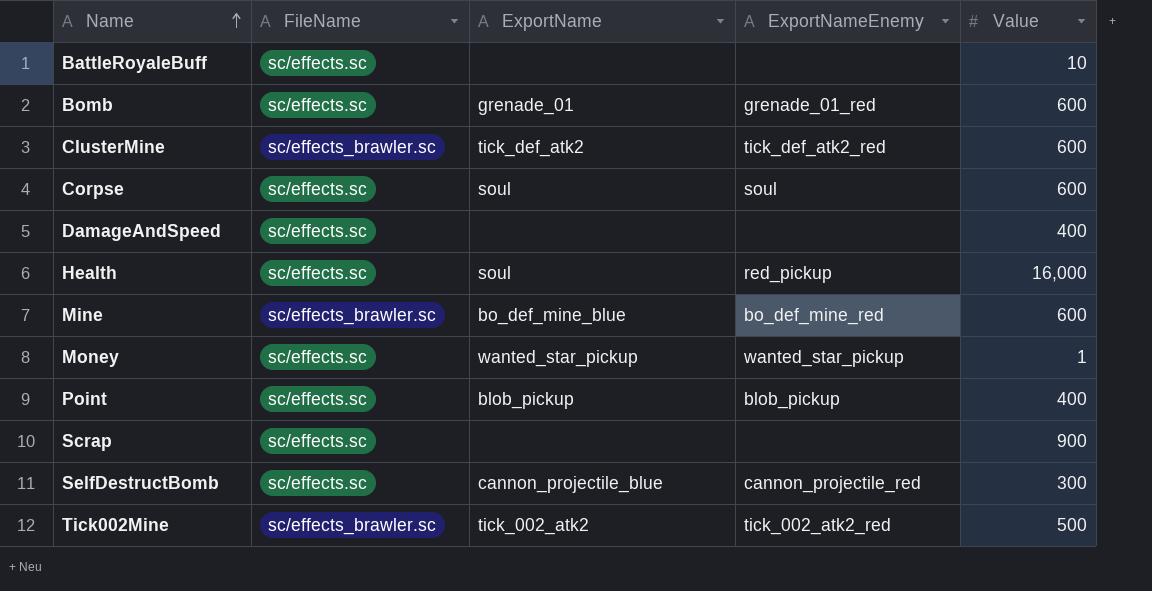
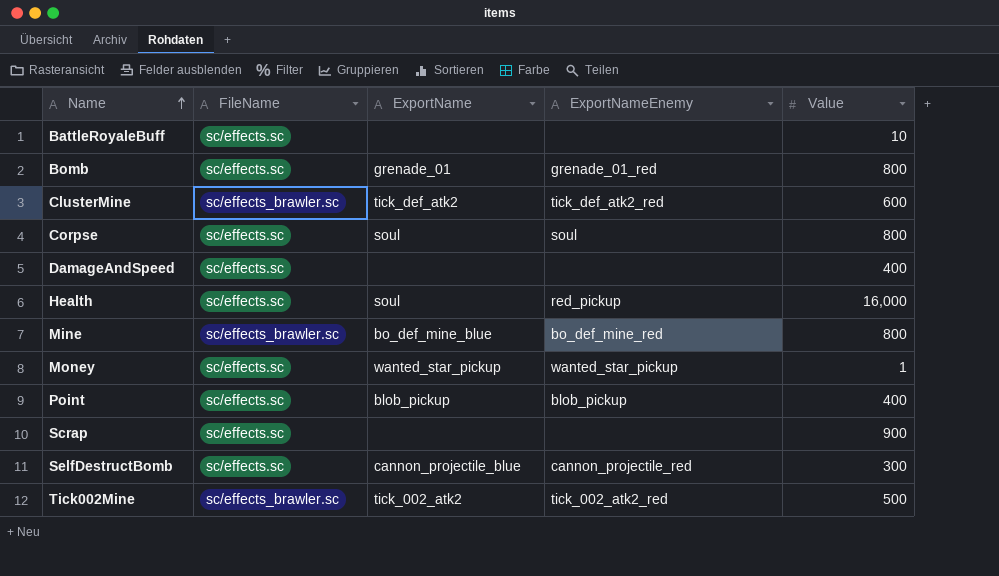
Bomb | Value: 600 -> 800
Corpse | Value: 600 -> 800
Mine | Value: 600 -> 800

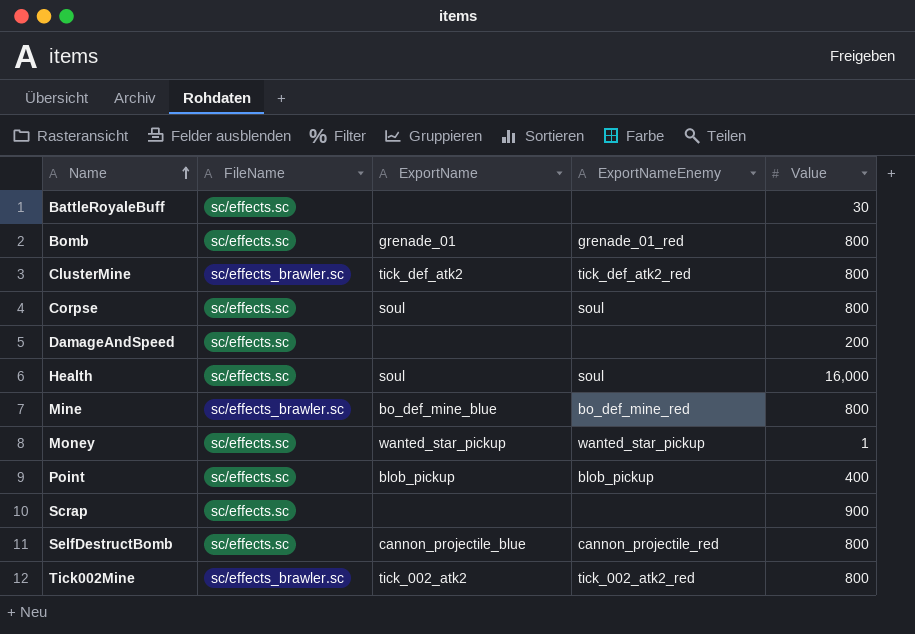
BattleRoyaleBuff | Value: 10 -> 30
ClusterMine | Value: 600 -> 800
DamageAndSpeed | Value: 400 -> 200
Health | ExportNameEnemy: red_pickup -> soul
SelfDestructBomb | Value: 300 -> 800
Tick002Mine | Value: 500 -> 800

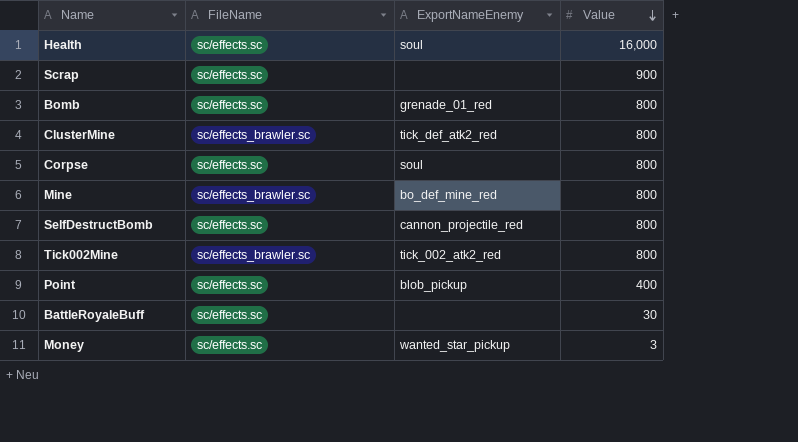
row order: Name ascending -> Value descending
column ExportName | position: 3 -> none
row DamageAndSpeed: sc/effects.sc | none | none | 200 -> none
Money | Value: 1 -> 3

